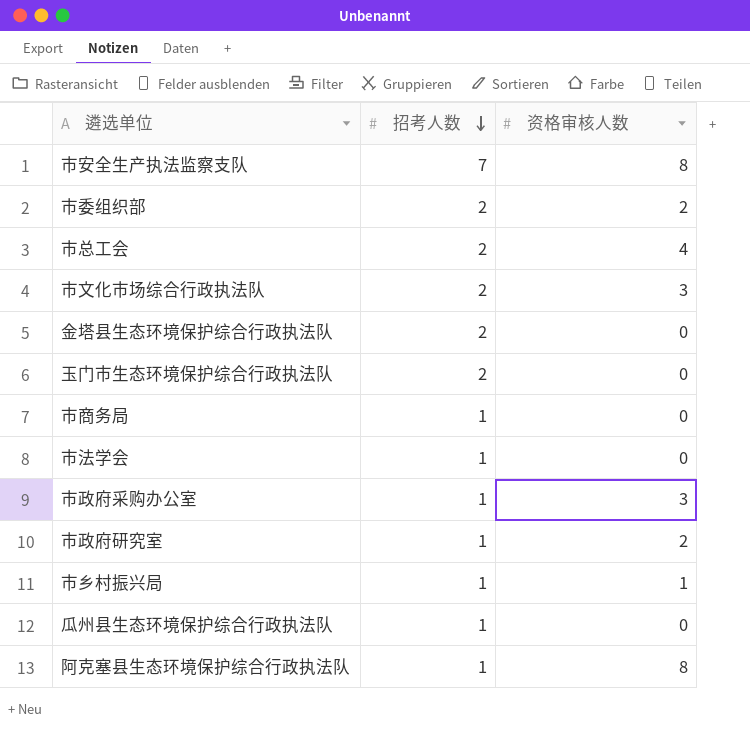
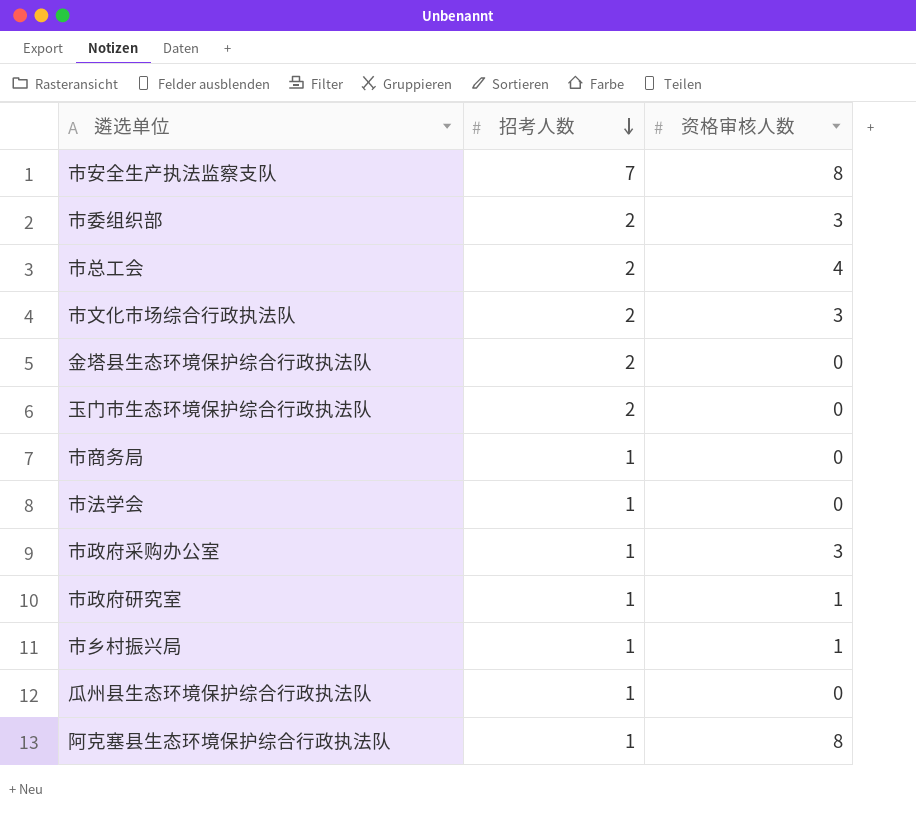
市委组织部 | 资格审核人数: 2 -> 3
市政府研究室 | 资格审核人数: 2 -> 1

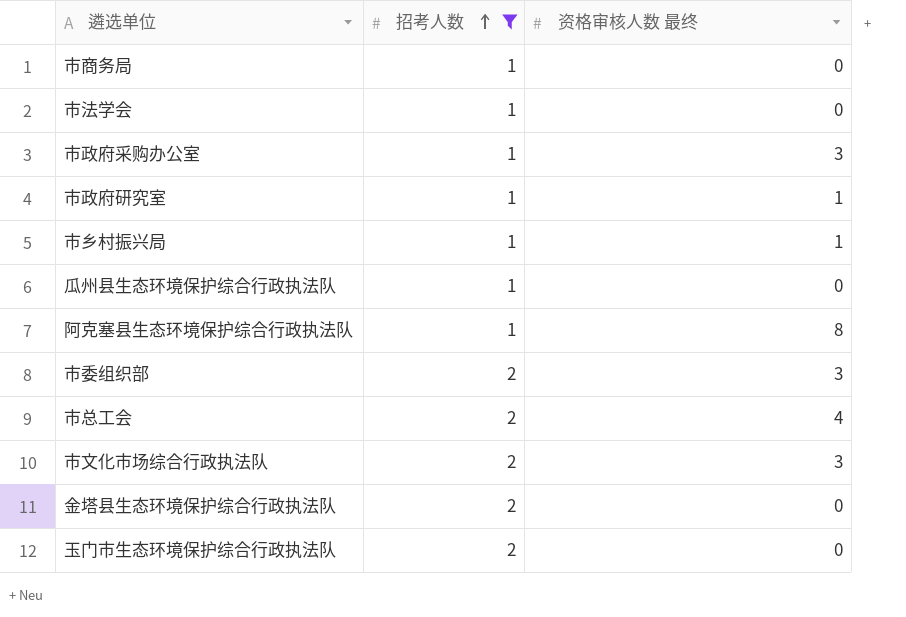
filter: none -> 招考人数 != 7
row order: 招考人数 descending -> 招考人数 ascending
column name: 资格审核人数 -> 资格审核人数 最终

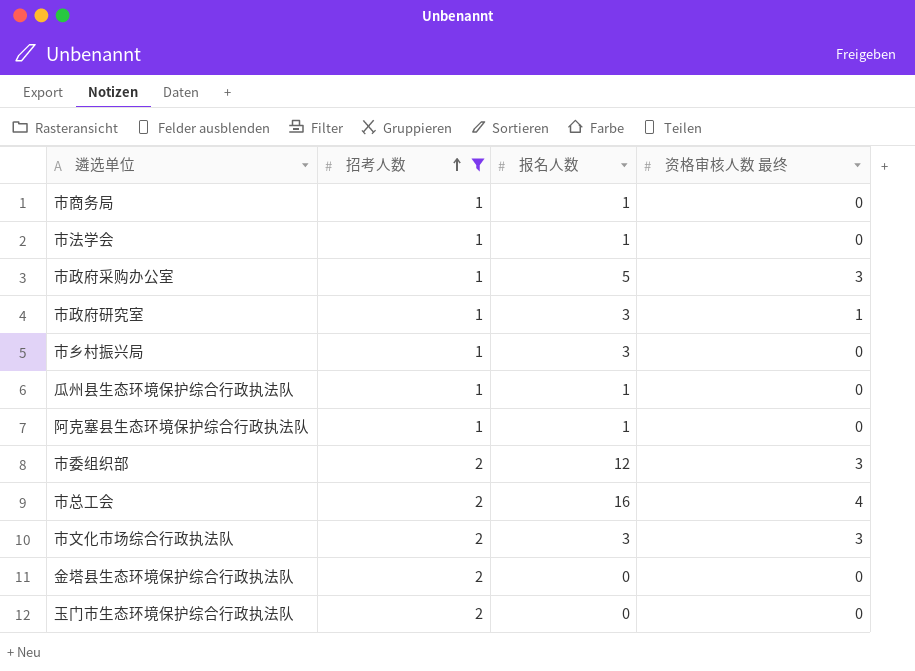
column 报名人数 | position: none -> 3
市乡村振兴局 | 资格审核人数 最终: 1 -> 0
阿克塞县生态环境保护综合行政执法队 | 资格审核人数 最终: 8 -> 0

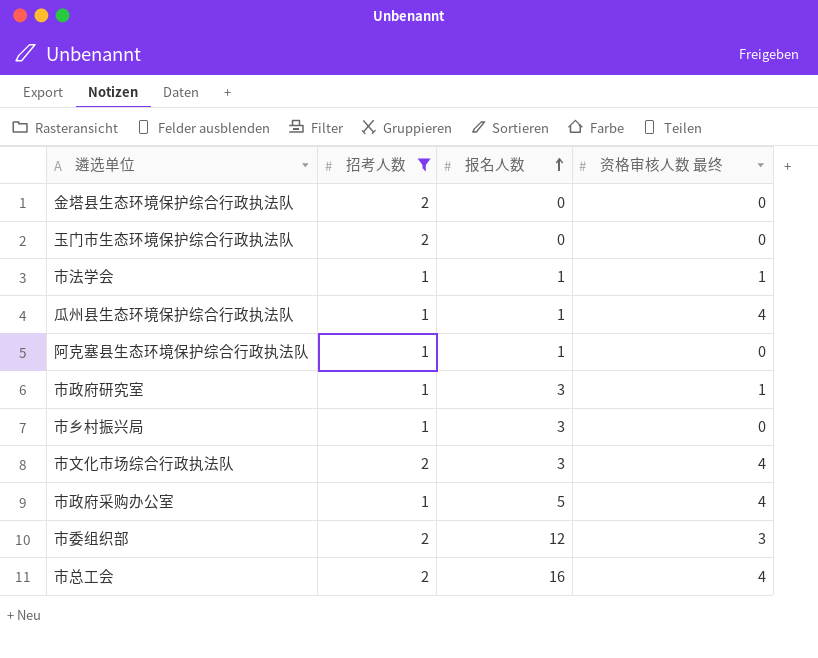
row order: 招考人数 ascending -> 报名人数 ascending
row 市商务局: 1 | 1 | 0 -> none
市法学会 | 资格审核人数 最终: 0 -> 1
瓜州县生态环境保护综合行政执法队 | 资格审核人数 最终: 0 -> 4
市文化市场综合行政执法队 | 资格审核人数 最终: 3 -> 4
市政府采购办公室 | 资格审核人数 最终: 3 -> 4

